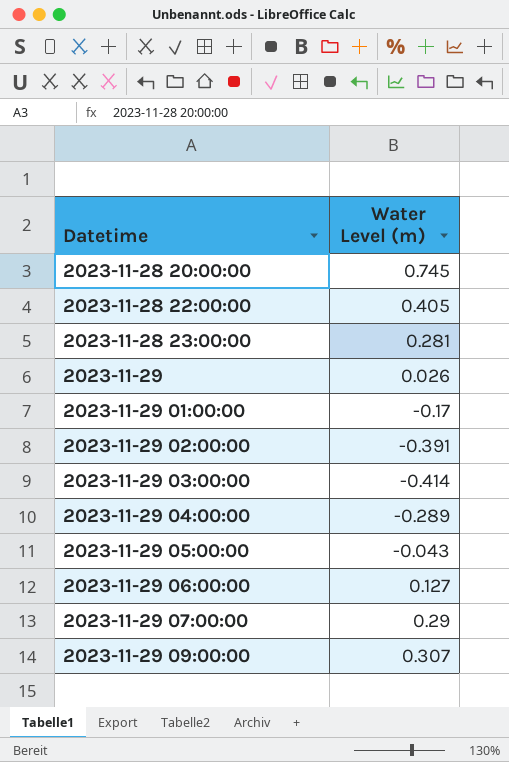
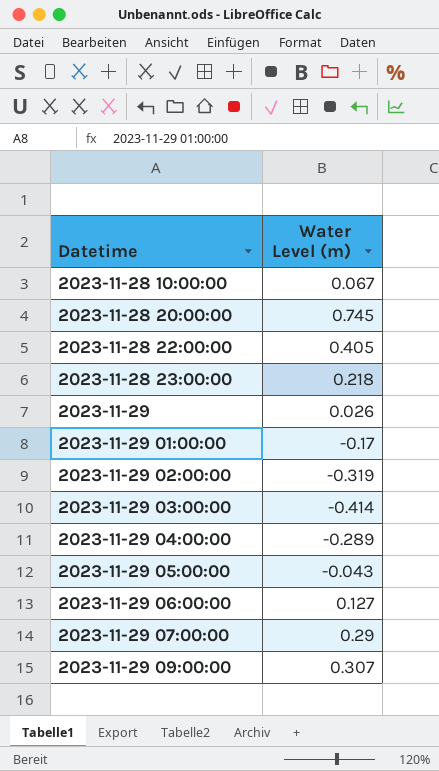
row 2023-11-28 10:00:00: none -> 0.067
2023-11-28 23:00:00 | Water Level (m): 0.281 -> 0.218
2023-11-29 02:00:00 | Water Level (m): -0.391 -> -0.319

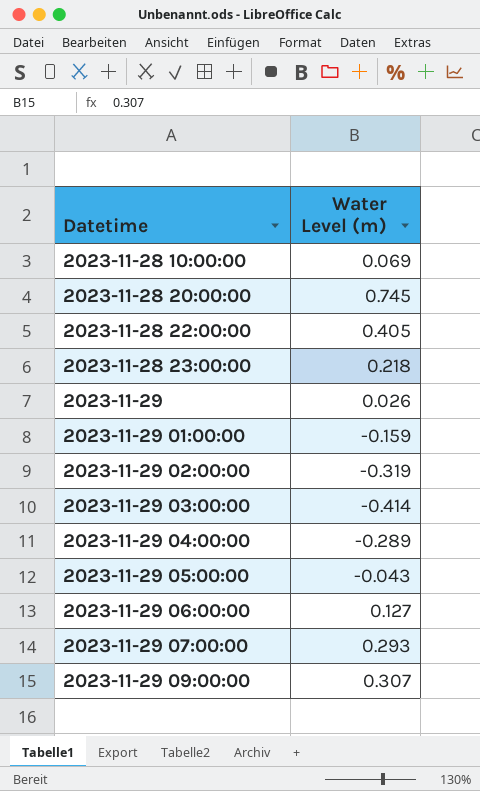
2023-11-28 10:00:00 | Water Level (m): 0.067 -> 0.069
2023-11-29 01:00:00 | Water Level (m): -0.17 -> -0.159
2023-11-29 07:00:00 | Water Level (m): 0.29 -> 0.293

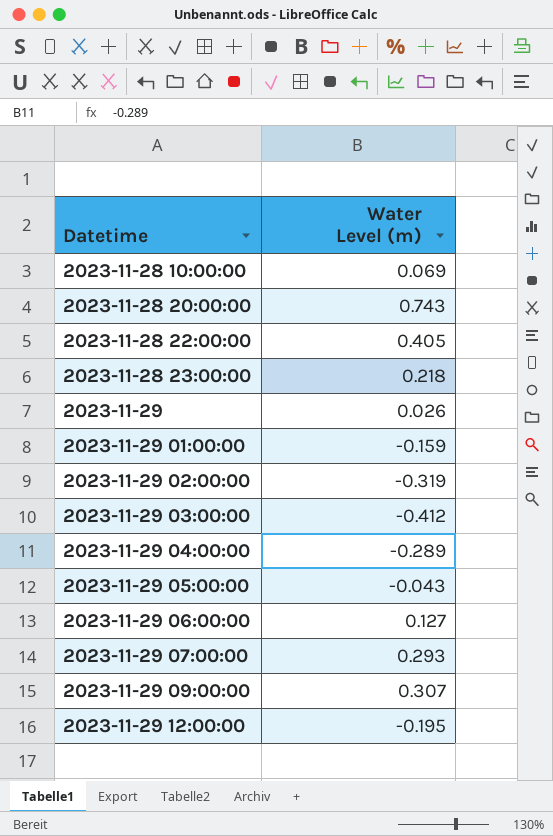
2023-11-28 20:00:00 | Water Level (m): 0.745 -> 0.743
2023-11-29 03:00:00 | Water Level (m): -0.414 -> -0.412
row 2023-11-29 12:00:00: none -> -0.195

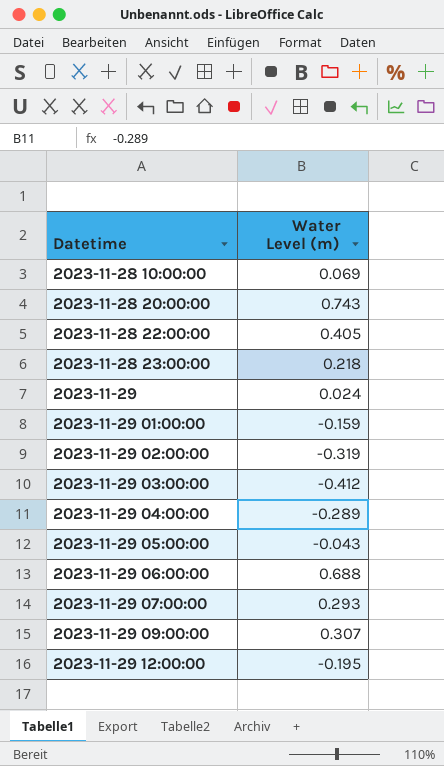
2023-11-29 | Water Level (m): 0.026 -> 0.024
2023-11-29 06:00:00 | Water Level (m): 0.127 -> 0.688

